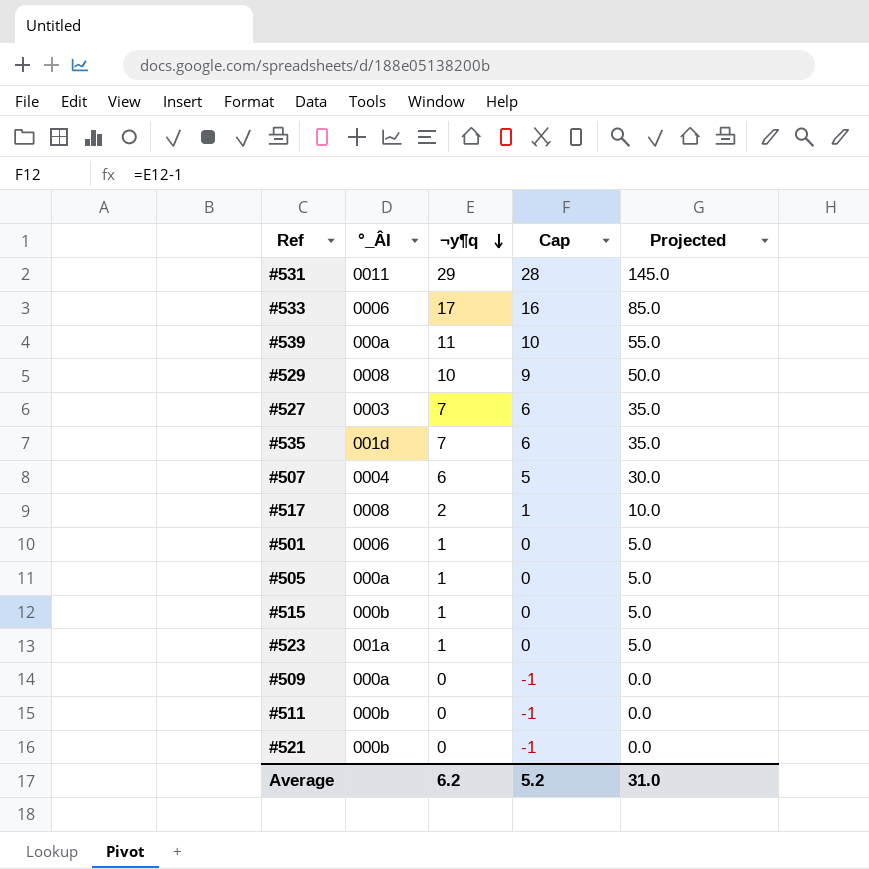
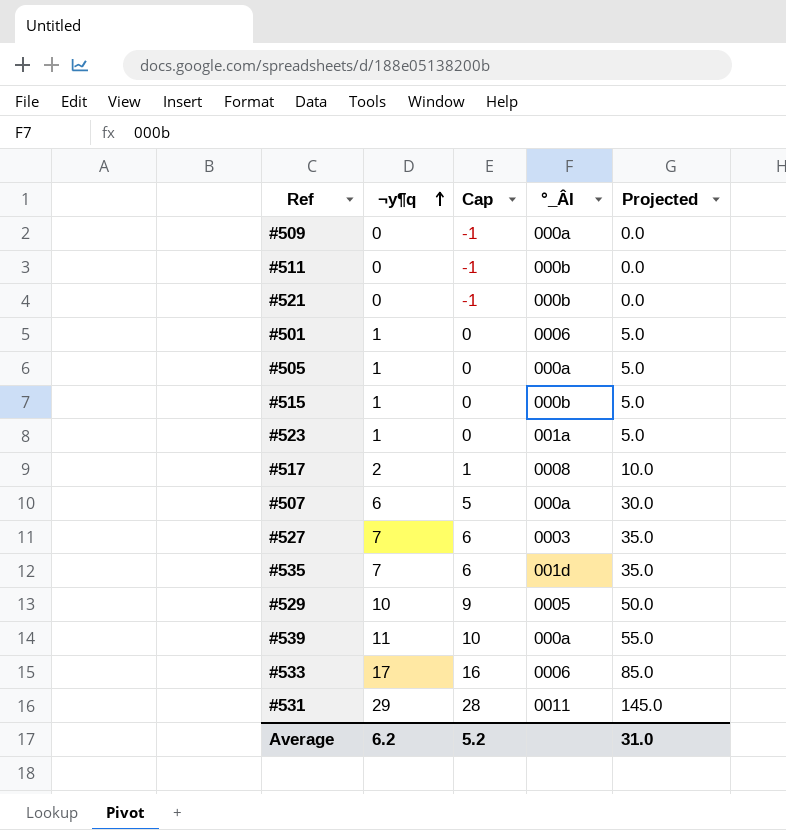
row order: ¬y¶q descending -> ¬y¶q ascending
column °_ÂI | position: 2 -> 4
#507 | °_ÂI: 0004 -> 000a
#529 | °_ÂI: 0008 -> 0005

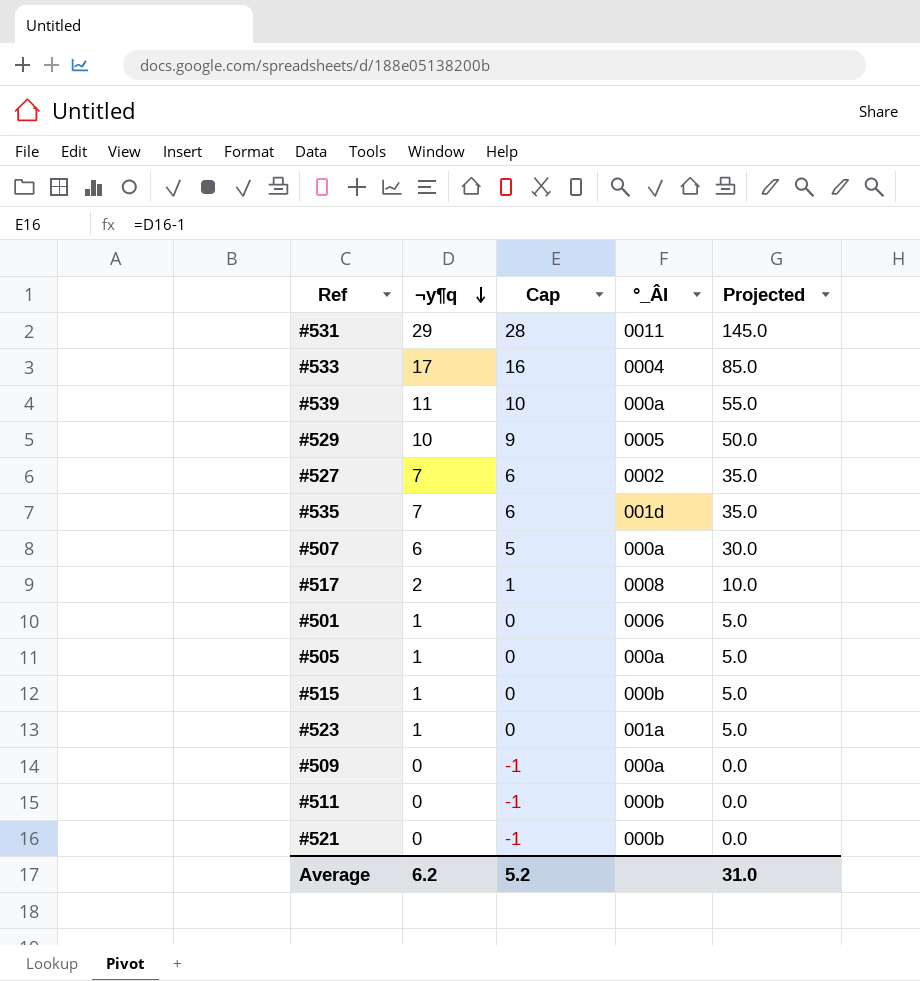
row order: ¬y¶q ascending -> ¬y¶q descending
#533 | °_ÂI: 0006 -> 0004
#527 | °_ÂI: 0003 -> 0002

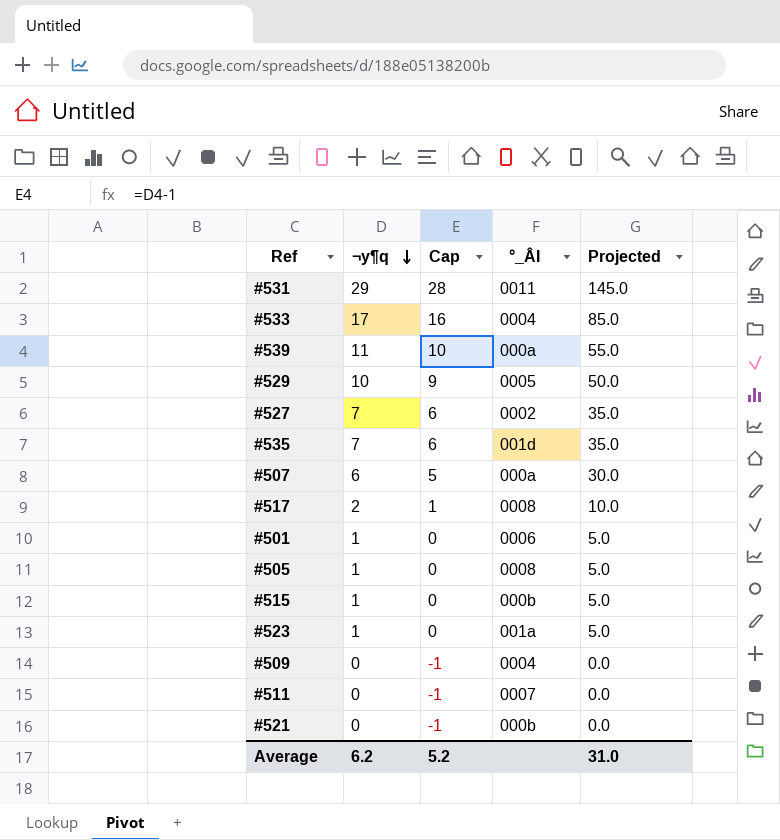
#505 | °_ÂI: 000a -> 0008
#509 | °_ÂI: 000a -> 0004
#511 | °_ÂI: 000b -> 0007

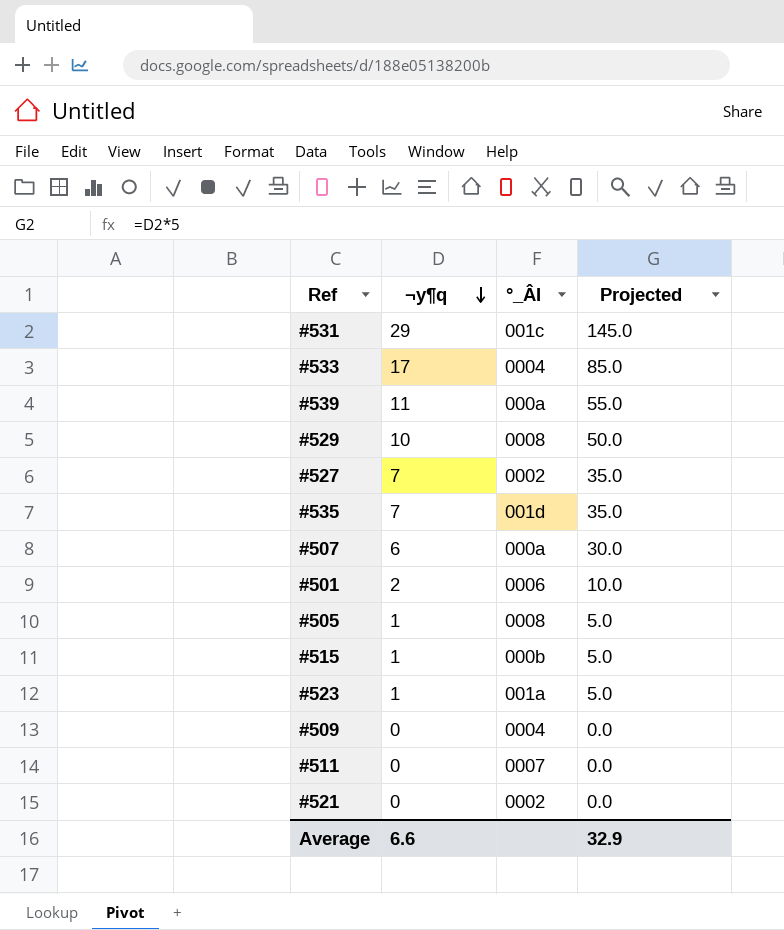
column Cap | formula: [¬y¶q] - 1 -> none
row #517: 2 | 1 | 0008 | 10.0 -> none
#531 | °_ÂI: 0011 -> 001c
#529 | °_ÂI: 0005 -> 0008
#501 | ¬y¶q: 1 -> 2
#501 | Projected: 5.0 -> 10.0
#521 | °_ÂI: 000b -> 0002
Average | ¬y¶q: 6.2 -> 6.6
Average | Projected: 31.0 -> 32.9

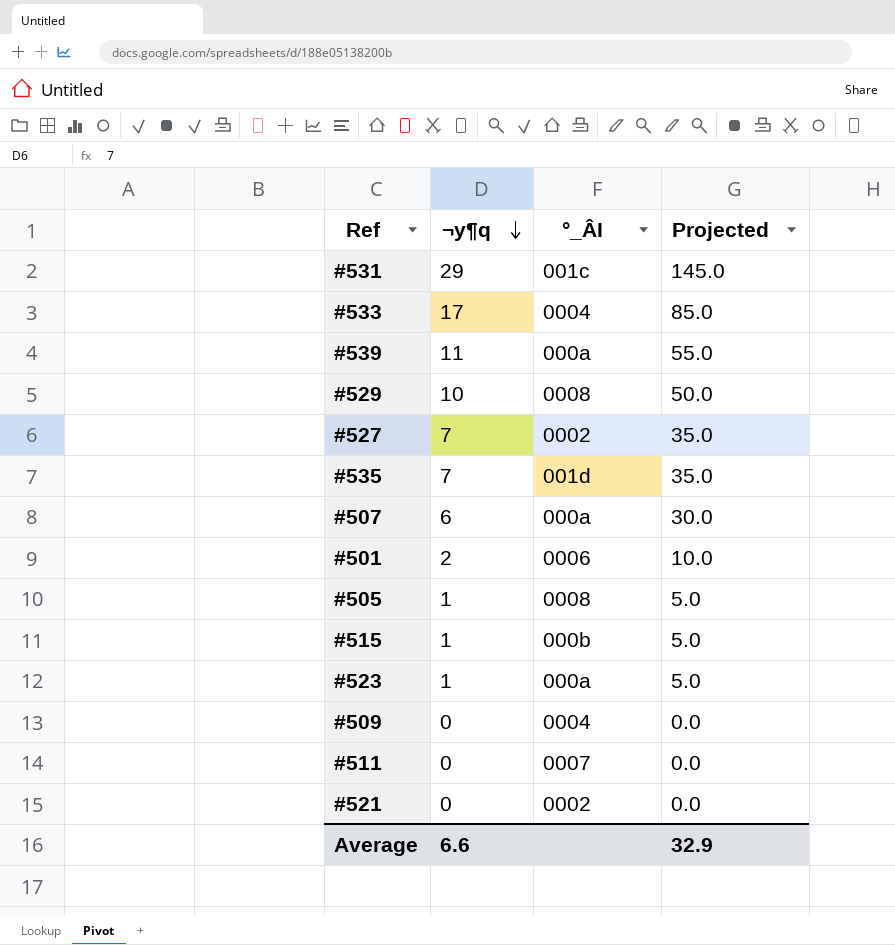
#523 | °_ÂI: 001a -> 000a

